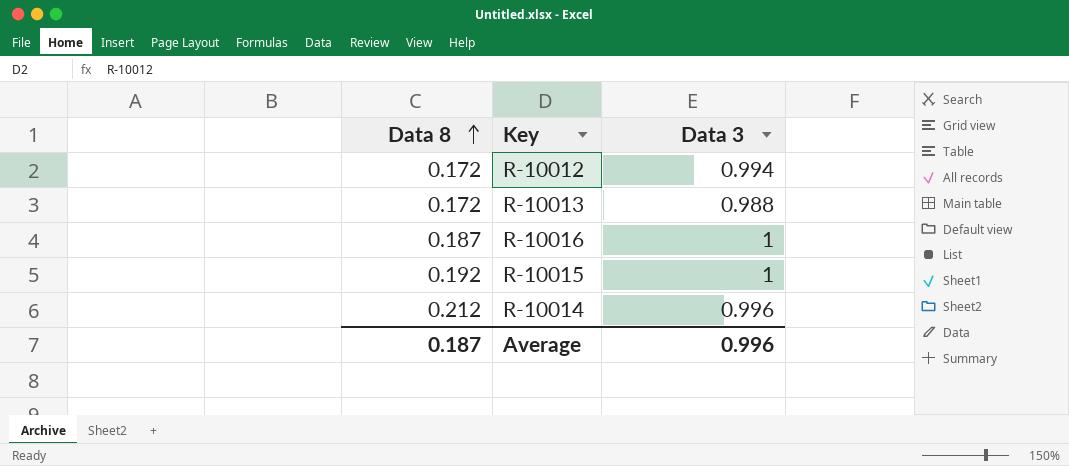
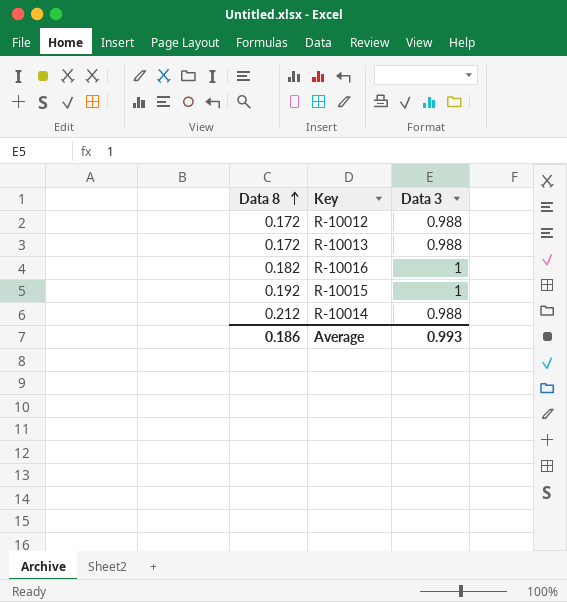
R-10012 | Data 3: 0.994 -> 0.988
R-10016 | Data 8: 0.187 -> 0.182
R-10014 | Data 3: 0.996 -> 0.988
Average | Data 8: 0.187 -> 0.186
Average | Data 3: 0.996 -> 0.993

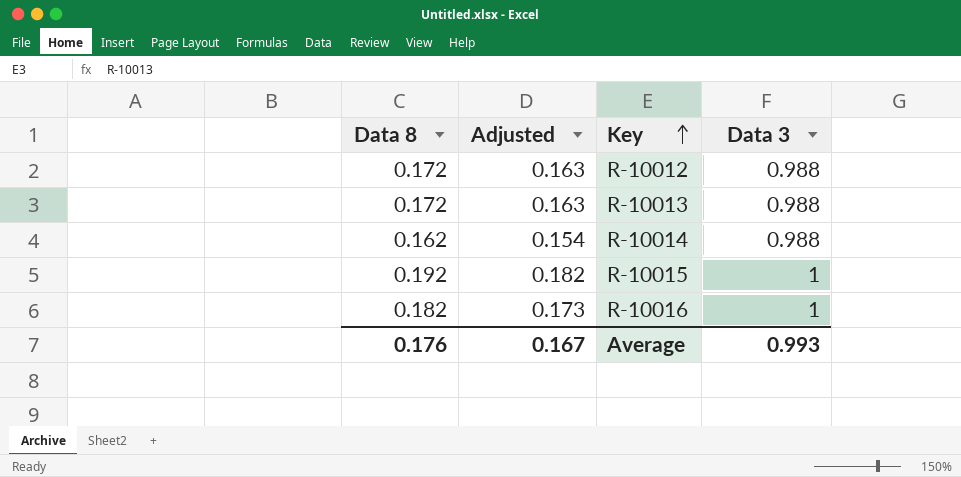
row order: Data 8 ascending -> Key ascending
column Adjusted | formula: none -> [Data 8] * 0.95
R-10014 | Data 8: 0.212 -> 0.162
Average | Data 8: 0.186 -> 0.176

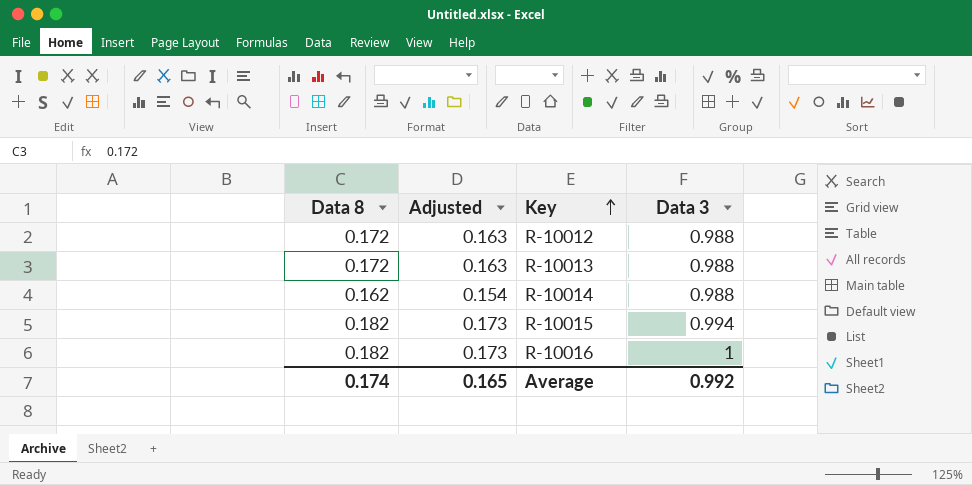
R-10015 | Data 8: 0.192 -> 0.182
R-10015 | Adjusted: 0.182 -> 0.173
R-10015 | Data 3: 1 -> 0.994
Average | Data 8: 0.176 -> 0.174
Average | Adjusted: 0.167 -> 0.165
Average | Data 3: 0.993 -> 0.992

